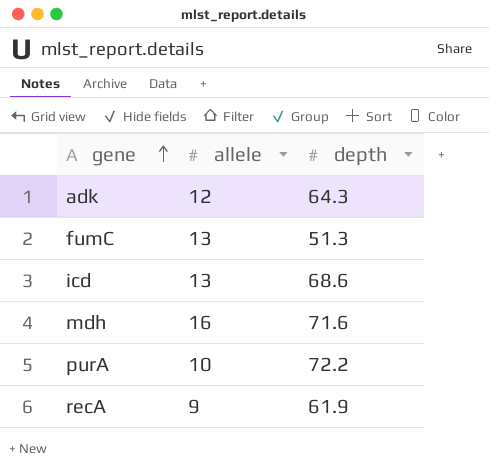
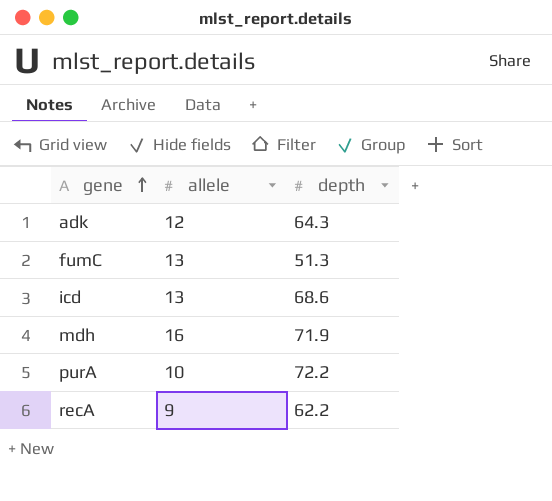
mdh | depth: 71.6 -> 71.9
recA | depth: 61.9 -> 62.2

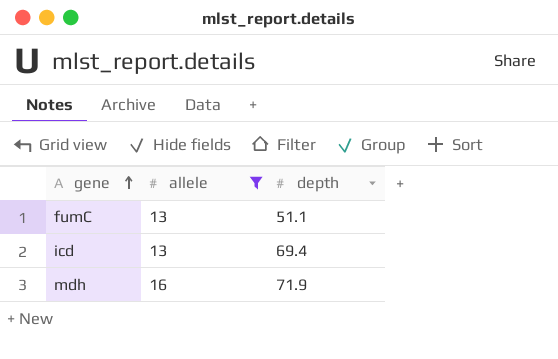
filter: none -> allele >= 13
fumC | depth: 51.3 -> 51.1
icd | depth: 68.6 -> 69.4

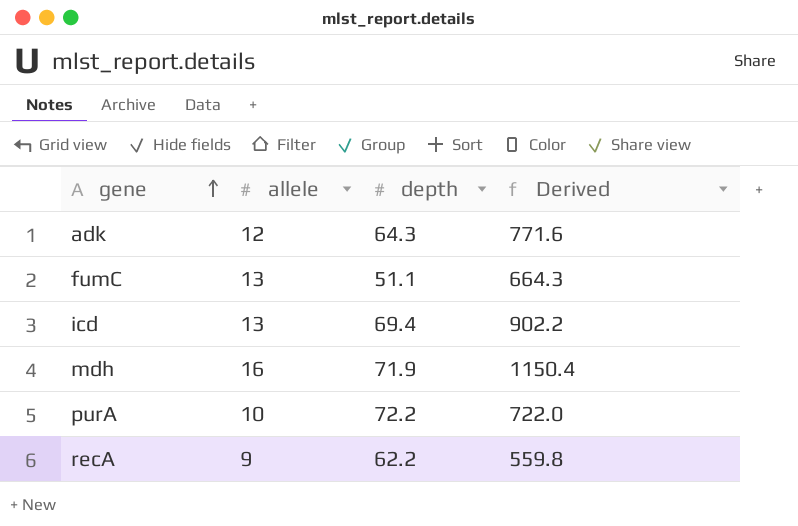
filter: allele >= 13 -> none
column Derived | formula: none -> [allele] * [depth]

